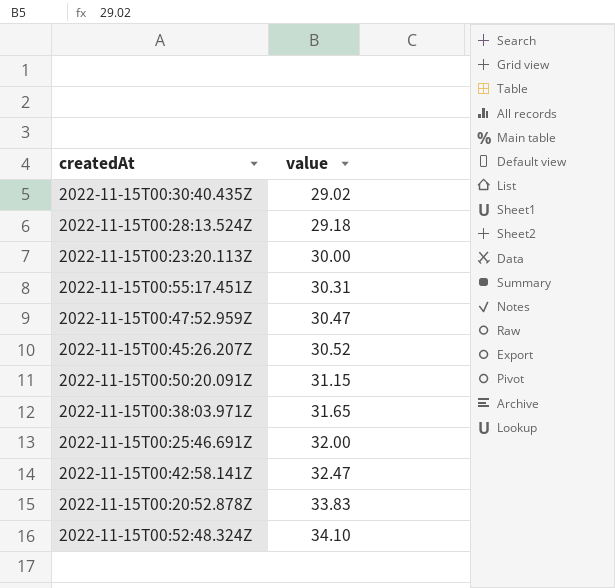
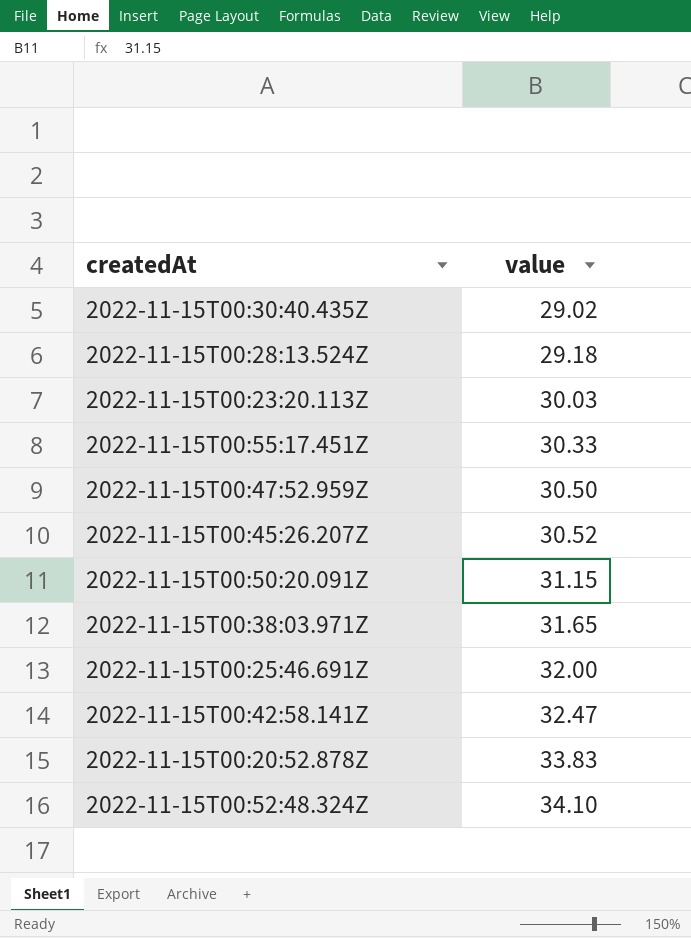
2022-11-15T00:23:20.113Z | value: 30.00 -> 30.03
2022-11-15T00:55:17.451Z | value: 30.31 -> 30.33
2022-11-15T00:47:52.959Z | value: 30.47 -> 30.50

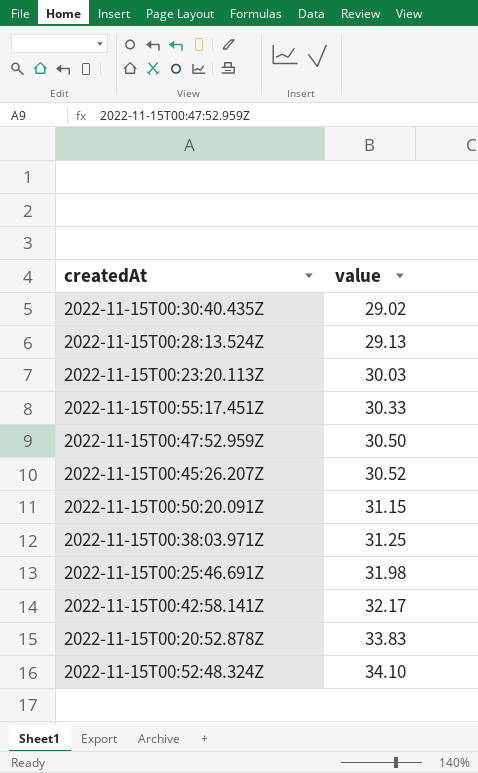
2022-11-15T00:28:13.524Z | value: 29.18 -> 29.13
2022-11-15T00:38:03.971Z | value: 31.65 -> 31.25
2022-11-15T00:25:46.691Z | value: 32.00 -> 31.98
2022-11-15T00:42:58.141Z | value: 32.47 -> 32.17

